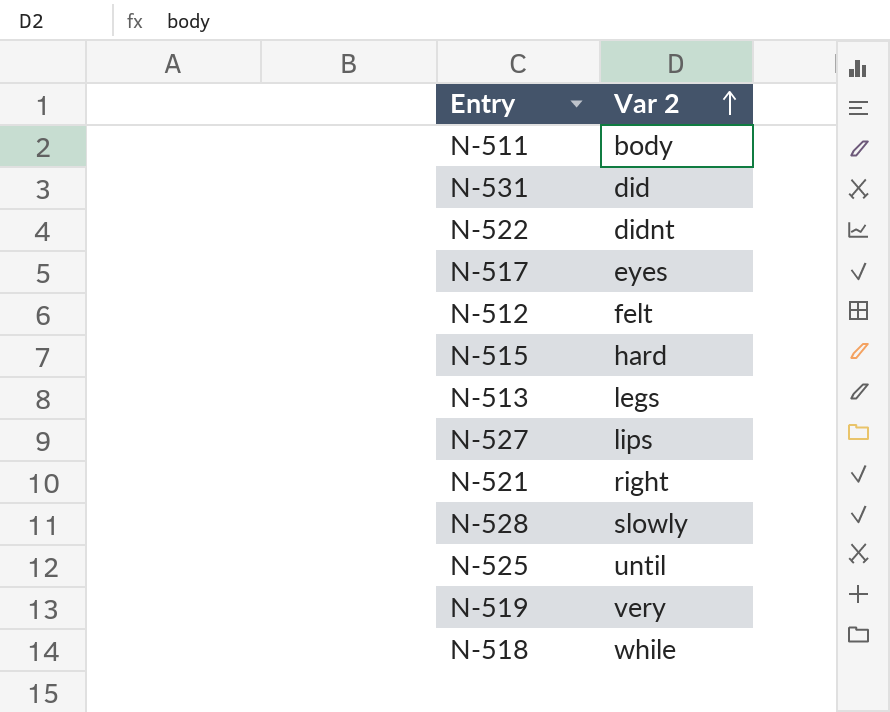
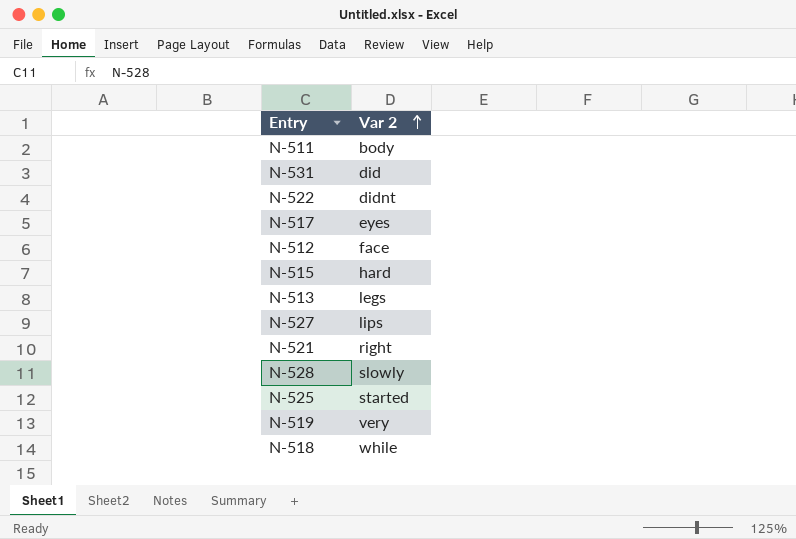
N-512 | Var 2: felt -> face
N-525 | Var 2: until -> started

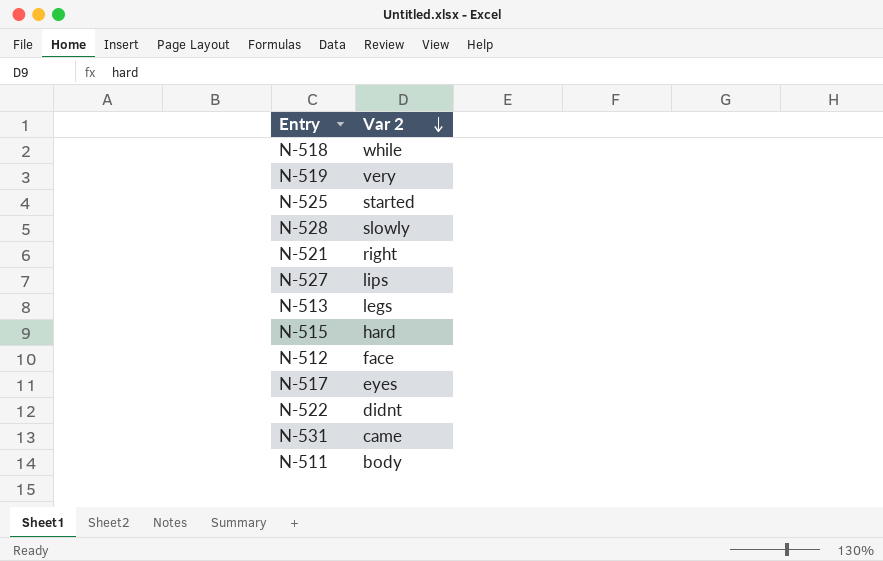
row order: Var 2 ascending -> Var 2 descending
N-531 | Var 2: did -> came

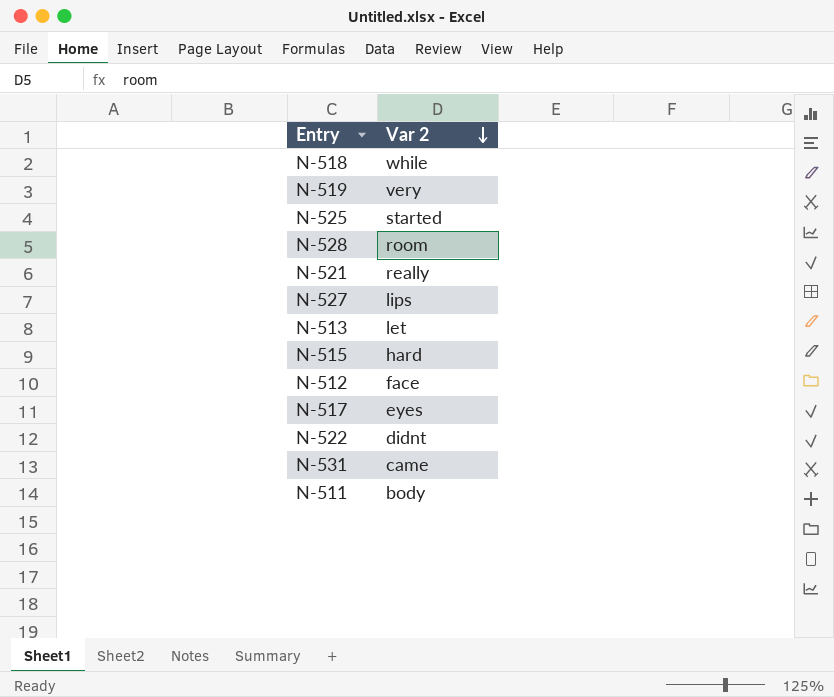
N-528 | Var 2: slowly -> room
N-521 | Var 2: right -> really
N-513 | Var 2: legs -> let

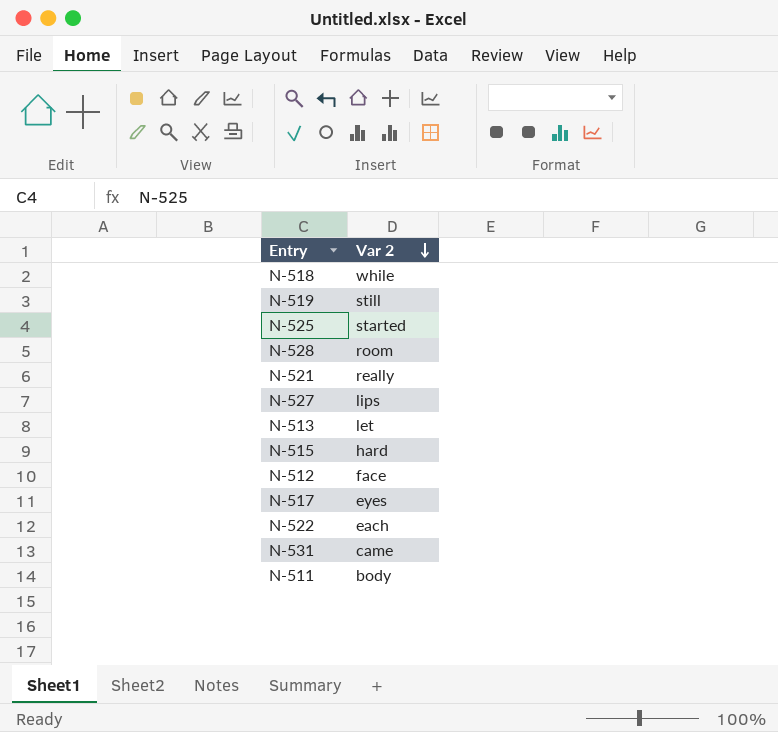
N-519 | Var 2: very -> still
N-522 | Var 2: didnt -> each

